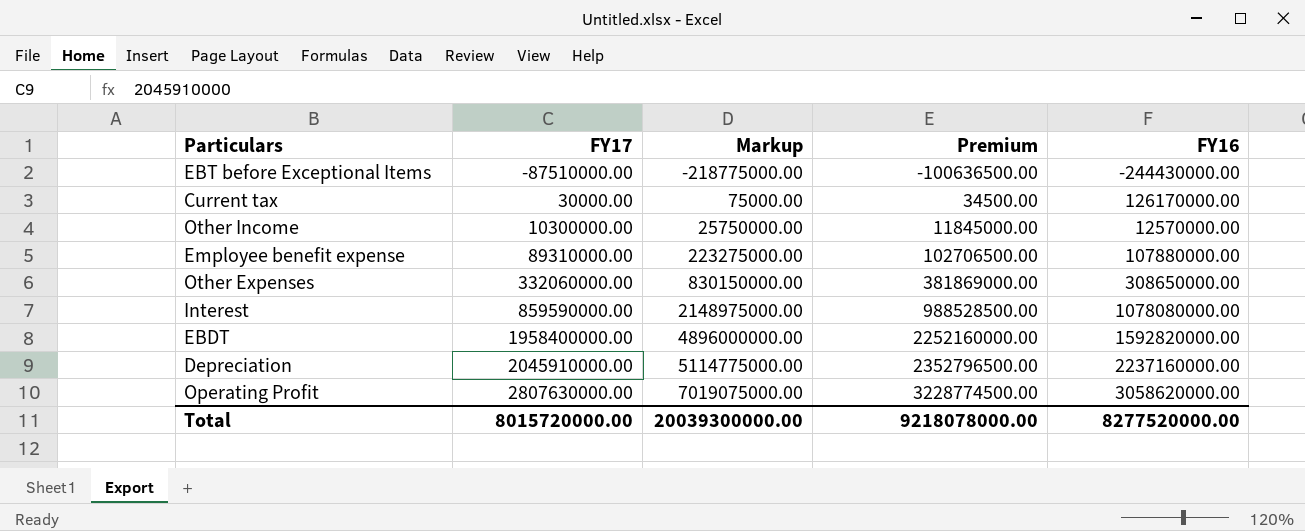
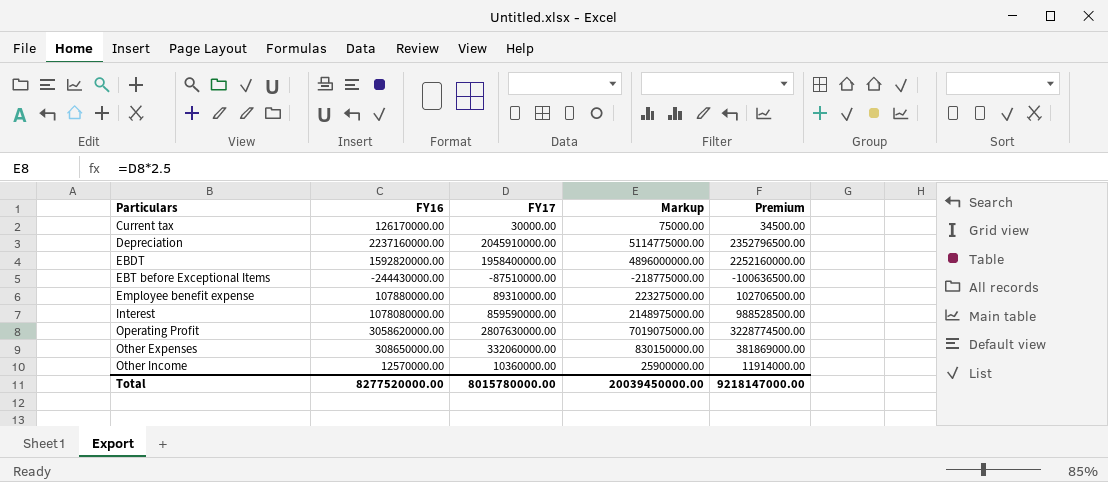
row order: FY17 ascending -> Particulars ascending
column FY16 | position: 5 -> 2
Other Income | FY17: 10300000.00 -> 10360000.00
Other Income | Markup: 25750000.00 -> 25900000.00
Other Income | Premium: 11845000.00 -> 11914000.00
Total | FY17: 8015720000.00 -> 8015780000.00
Total | Markup: 20039300000.00 -> 20039450000.00
Total | Premium: 9218078000.00 -> 9218147000.00

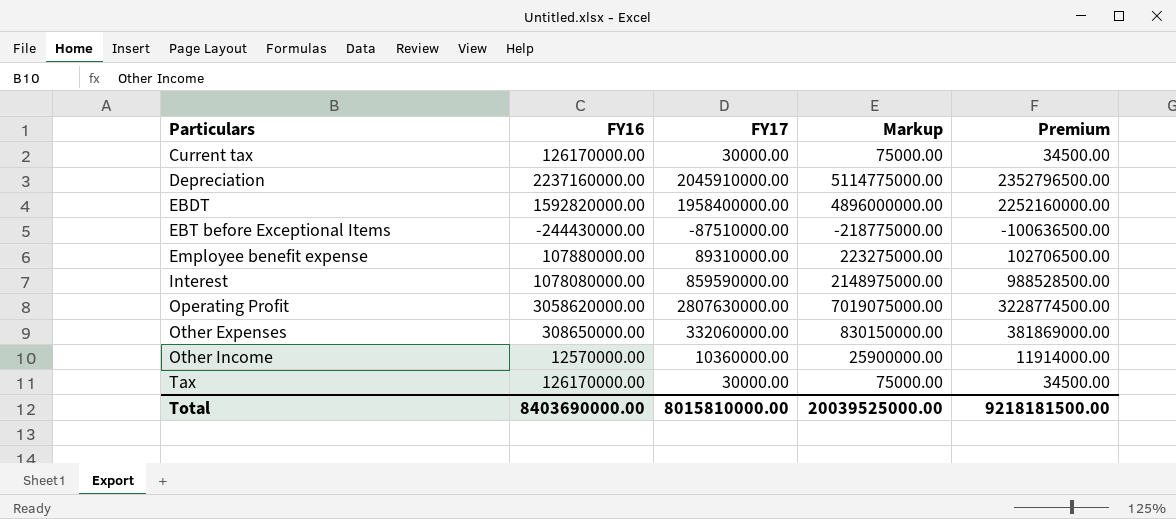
row Tax: none -> 126170000.00 | 30000.00 | 75000.00 | 34500.00
Total | FY16: 8277520000.00 -> 8403690000.00
Total | FY17: 8015780000.00 -> 8015810000.00
Total | Markup: 20039450000.00 -> 20039525000.00
Total | Premium: 9218147000.00 -> 9218181500.00

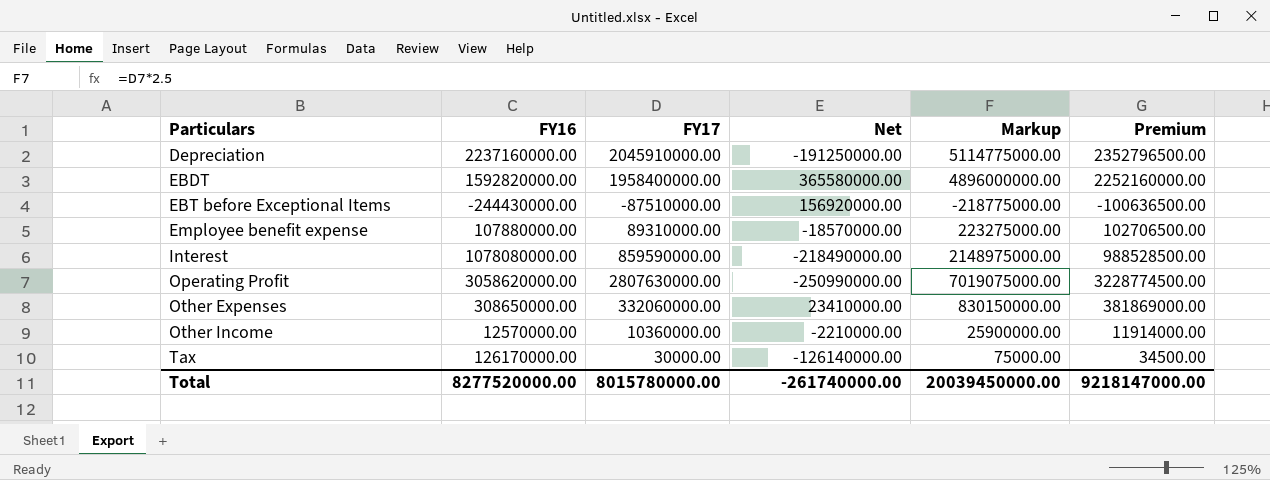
column Net | formula: none -> [FY17] - [FY16]
row Current tax: 126170000.00 | 30000.00 | 75000.00 | 34500.00 -> none
Total | FY16: 8403690000.00 -> 8277520000.00
Total | FY17: 8015810000.00 -> 8015780000.00
Total | Markup: 20039525000.00 -> 20039450000.00
Total | Premium: 9218181500.00 -> 9218147000.00

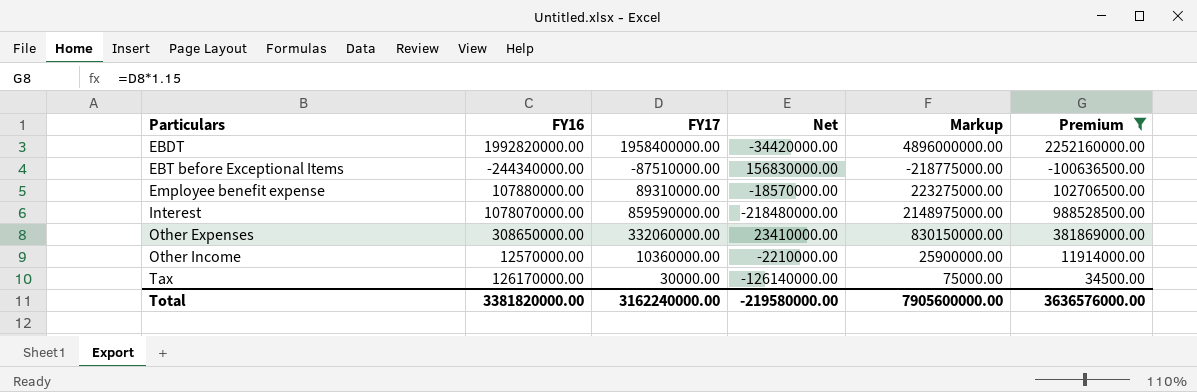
filter: none -> Premium <= 2252160000.00
EBDT | FY16: 1592820000.00 -> 1992820000.00
EBDT | Net: 365580000.00 -> -34420000.00
EBT before Exceptional Items | FY16: -244430000.00 -> -244340000.00
EBT before Exceptional Items | Net: 156920000.00 -> 156830000.00
Interest | FY16: 1078080000.00 -> 1078070000.00
Interest | Net: -218490000.00 -> -218480000.00
Total | FY16: 8277520000.00 -> 3381820000.00
Total | FY17: 8015780000.00 -> 3162240000.00
Total | Net: -261740000.00 -> -219580000.00
Total | Markup: 20039450000.00 -> 7905600000.00
Total | Premium: 9218147000.00 -> 3636576000.00

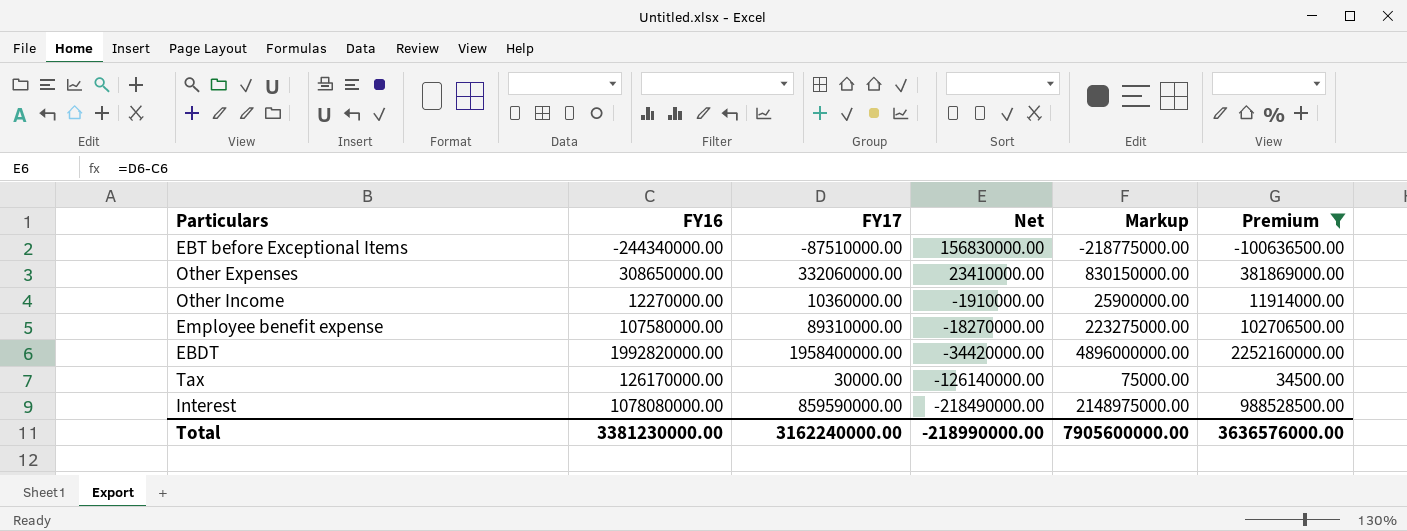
row order: Particulars ascending -> Net descending
Other Income | FY16: 12570000.00 -> 12270000.00
Other Income | Net: -2210000.00 -> -1910000.00
Employee benefit expense | FY16: 107880000.00 -> 107580000.00
Employee benefit expense | Net: -18570000.00 -> -18270000.00
Interest | FY16: 1078070000.00 -> 1078080000.00
Interest | Net: -218480000.00 -> -218490000.00
Total | FY16: 3381820000.00 -> 3381230000.00
Total | Net: -219580000.00 -> -218990000.00

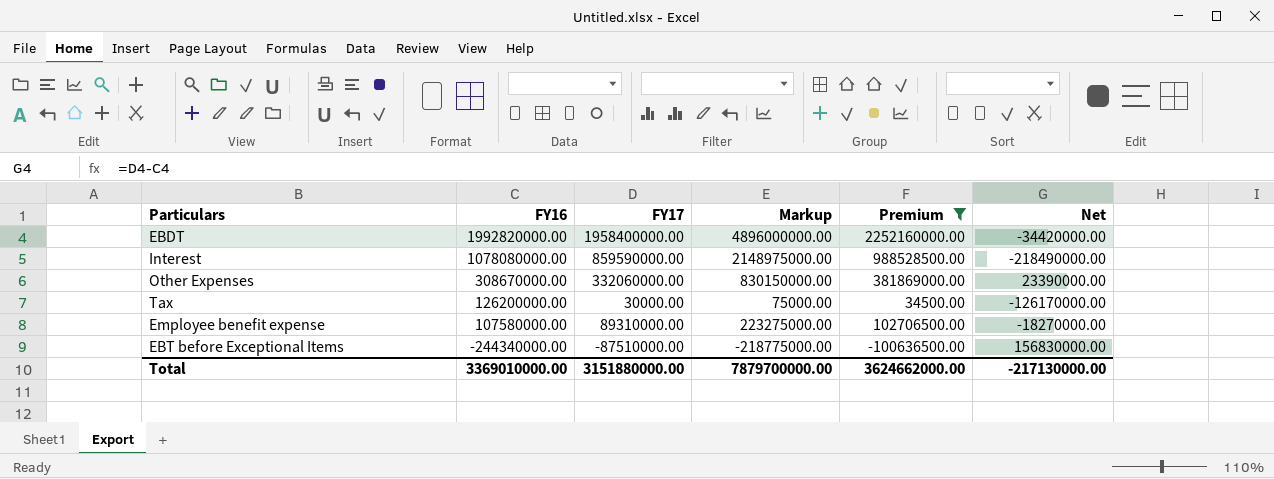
row order: Net descending -> FY16 descending
column Net | position: 4 -> 6
row Other Income: 12270000.00 | 10360000.00 | -1910000.00 | 25900000.00 | 11914000.00 -> none
Other Expenses | FY16: 308650000.00 -> 308670000.00
Other Expenses | Net: 23410000.00 -> 23390000.00
Tax | FY16: 126170000.00 -> 126200000.00
Tax | Net: -126140000.00 -> -126170000.00
Total | FY16: 3381230000.00 -> 3369010000.00
Total | FY17: 3162240000.00 -> 3151880000.00
Total | Markup: 7905600000.00 -> 7879700000.00
Total | Premium: 3636576000.00 -> 3624662000.00
Total | Net: -218990000.00 -> -217130000.00

